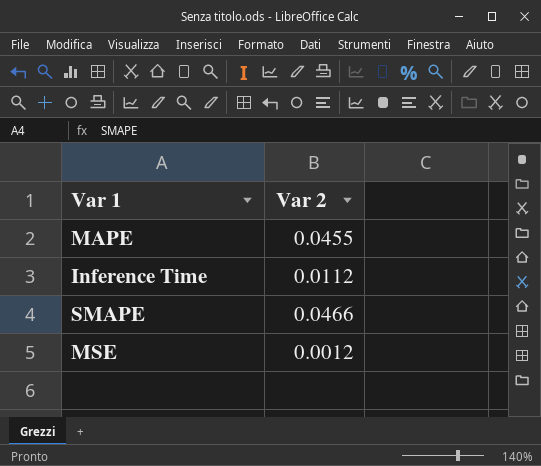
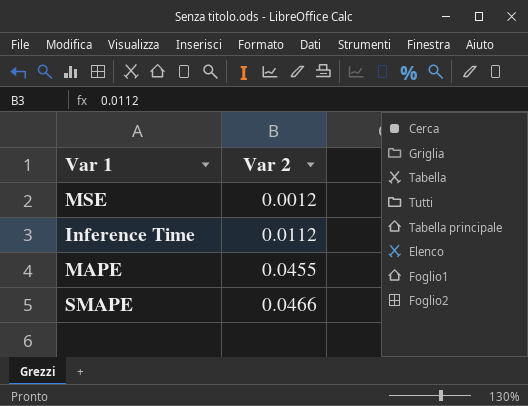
row order: none -> Var 2 ascending

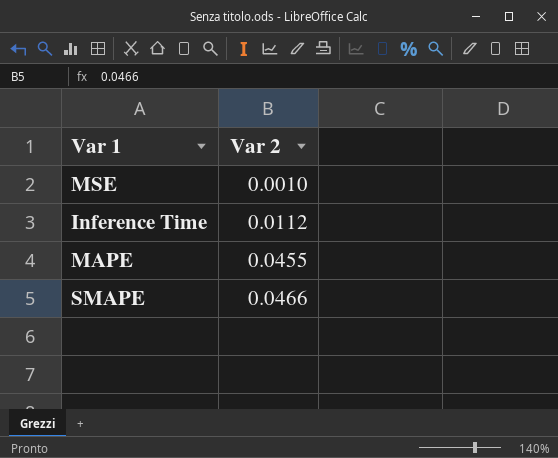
MSE | Var 2: 0.0012 -> 0.0010

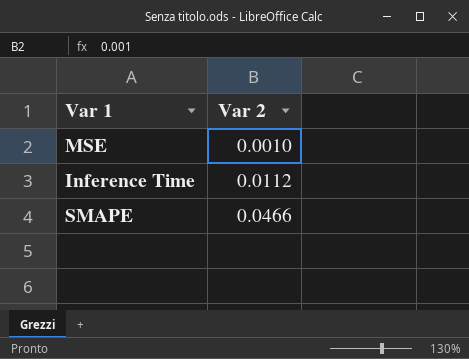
row MAPE: 0.0455 -> none

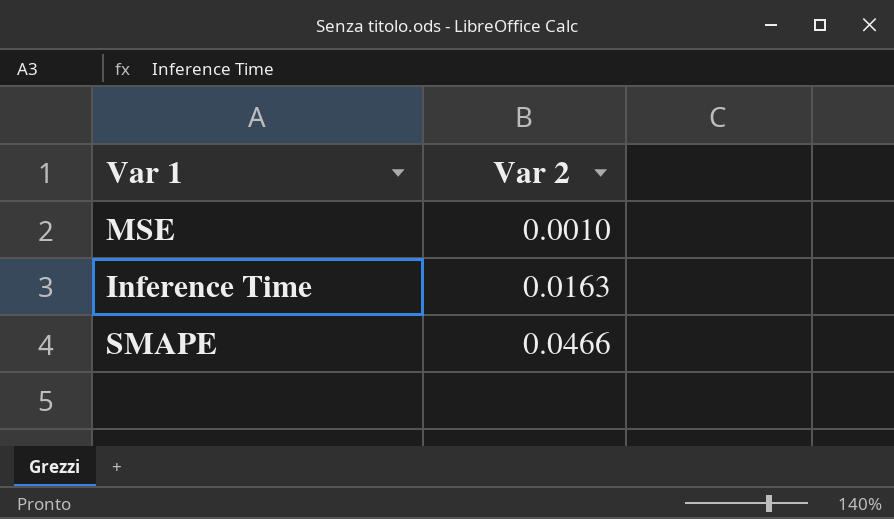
Inference Time | Var 2: 0.0112 -> 0.0163

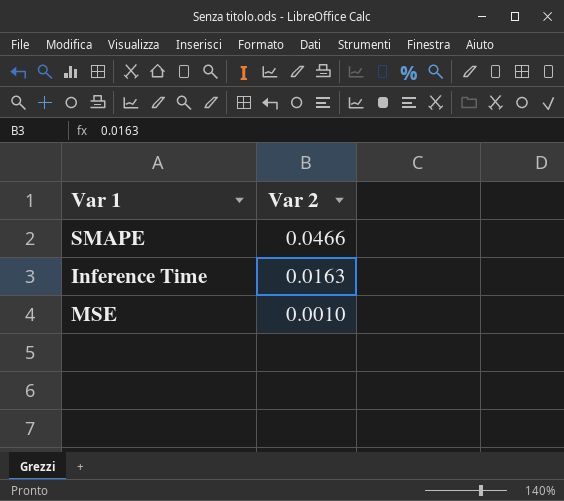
row order: Var 2 ascending -> Var 2 descending

